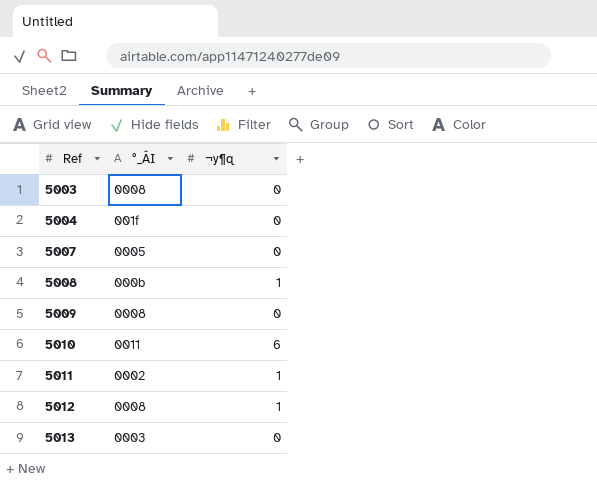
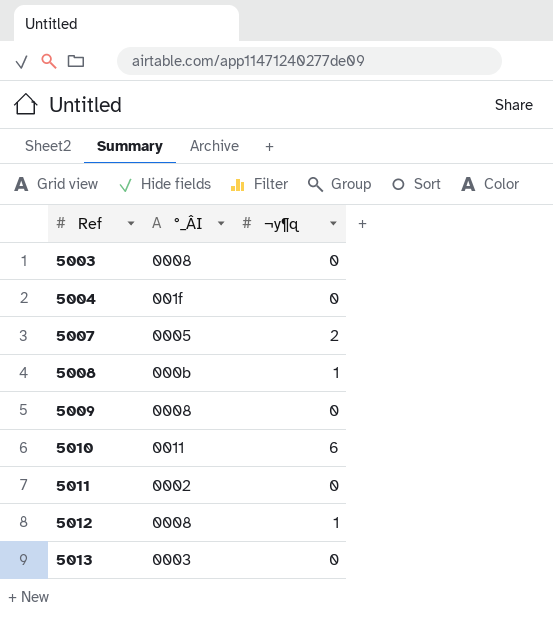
5007 | ¬y¶q: 0 -> 2
5011 | ¬y¶q: 1 -> 0

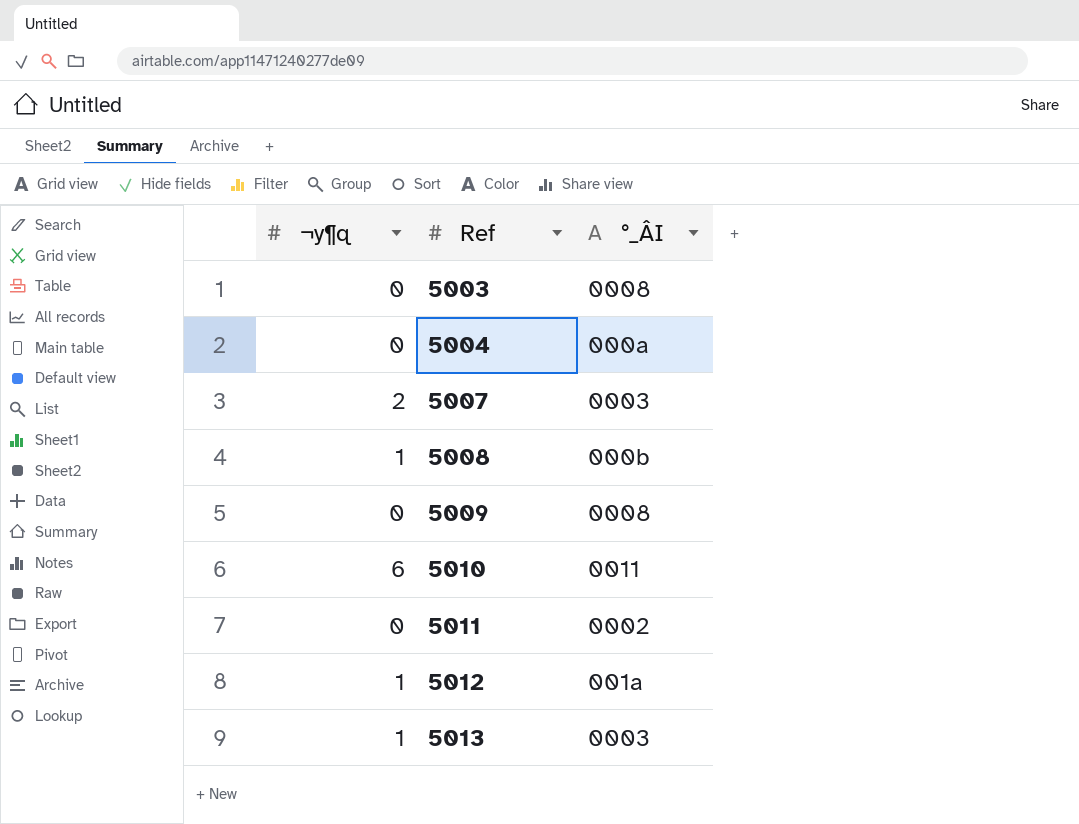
column ¬y¶q | position: 3 -> 1
5004 | °_ÂI: 001f -> 000a
5007 | °_ÂI: 0005 -> 0003
5012 | °_ÂI: 0008 -> 001a
5013 | ¬y¶q: 0 -> 1

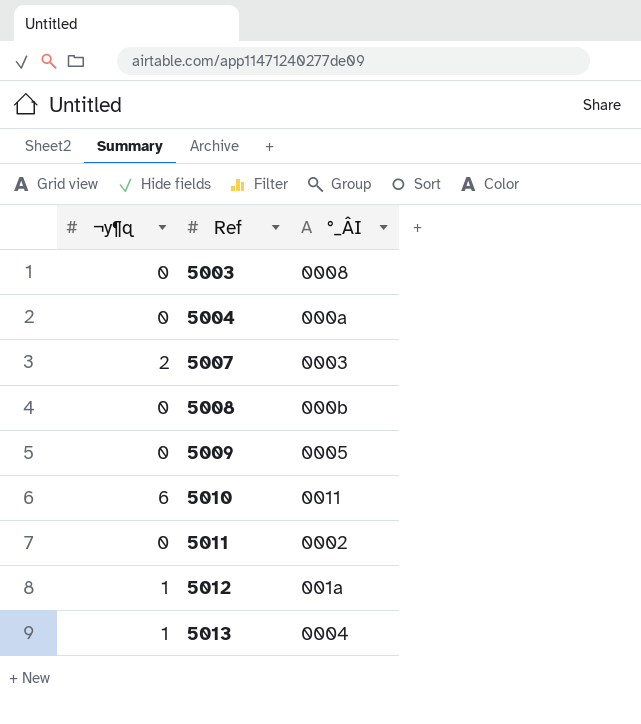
5008 | ¬y¶q: 1 -> 0
5009 | °_ÂI: 0008 -> 0005
5013 | °_ÂI: 0003 -> 0004

